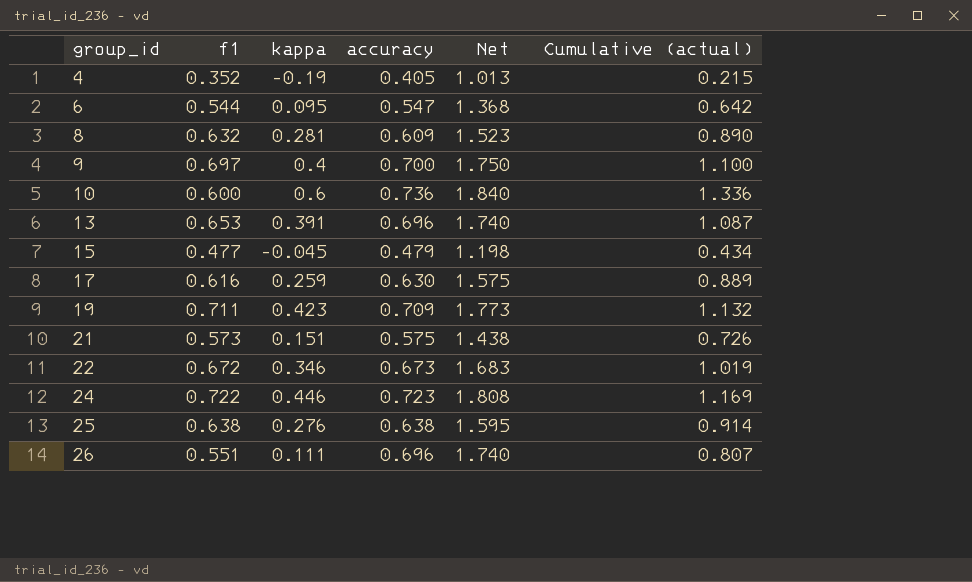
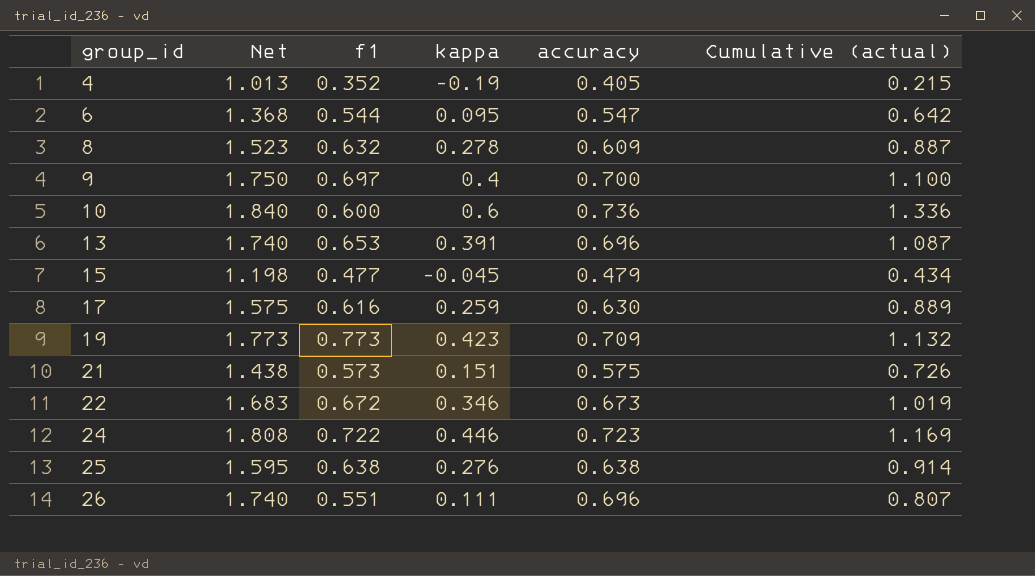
column Net | position: 5 -> 2
8 | kappa: 0.281 -> 0.278
8 | Cumulative (actual): 0.890 -> 0.887
19 | f1: 0.711 -> 0.773

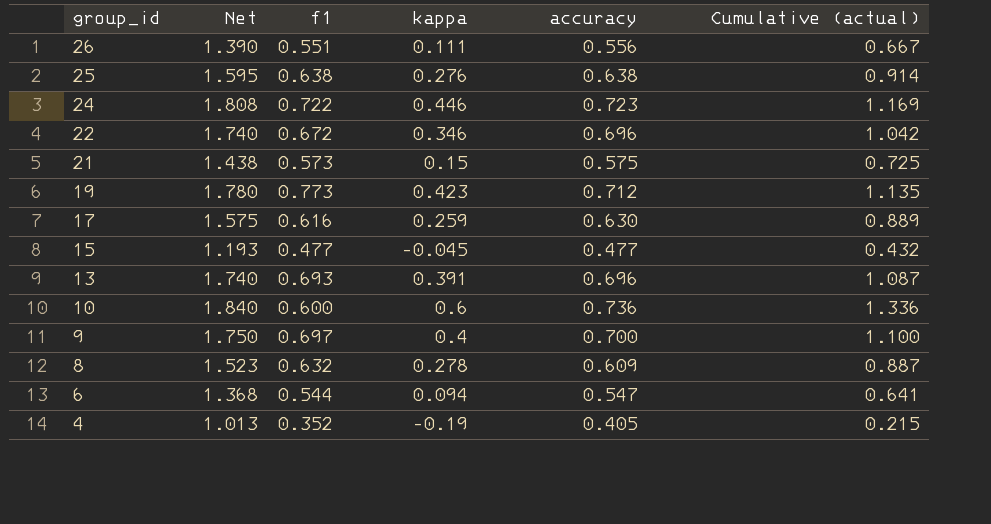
row order: group_id ascending -> group_id descending
26 | Net: 1.740 -> 1.390
26 | accuracy: 0.696 -> 0.556
26 | Cumulative (actual): 0.807 -> 0.667
22 | Net: 1.683 -> 1.740
22 | accuracy: 0.673 -> 0.696
22 | Cumulative (actual): 1.019 -> 1.042
21 | kappa: 0.151 -> 0.15
21 | Cumulative (actual): 0.726 -> 0.725
19 | Net: 1.773 -> 1.780
19 | accuracy: 0.709 -> 0.712
19 | Cumulative (actual): 1.132 -> 1.135
15 | Net: 1.198 -> 1.193
15 | accuracy: 0.479 -> 0.477
15 | Cumulative (actual): 0.434 -> 0.432
13 | f1: 0.653 -> 0.693
6 | kappa: 0.095 -> 0.094
6 | Cumulative (actual): 0.642 -> 0.641

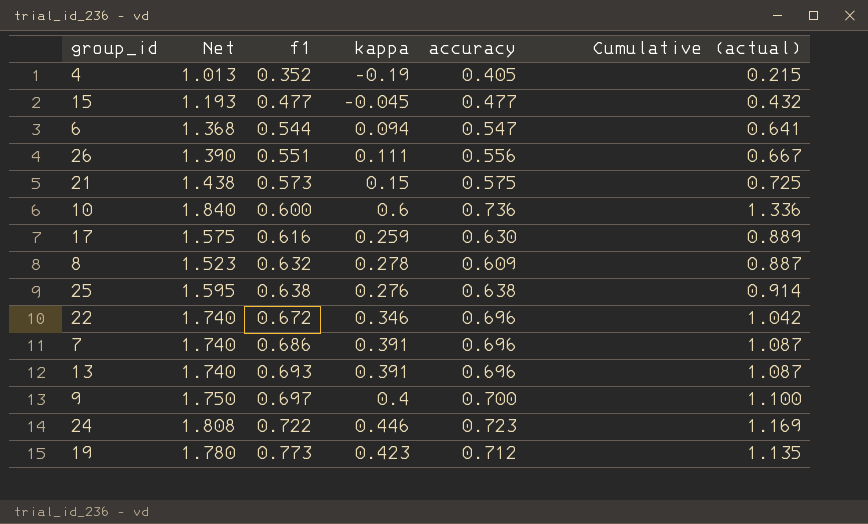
row order: group_id descending -> f1 ascending
row 7: none -> 1.740 | 0.686 | 0.391 | 0.696 | 1.087

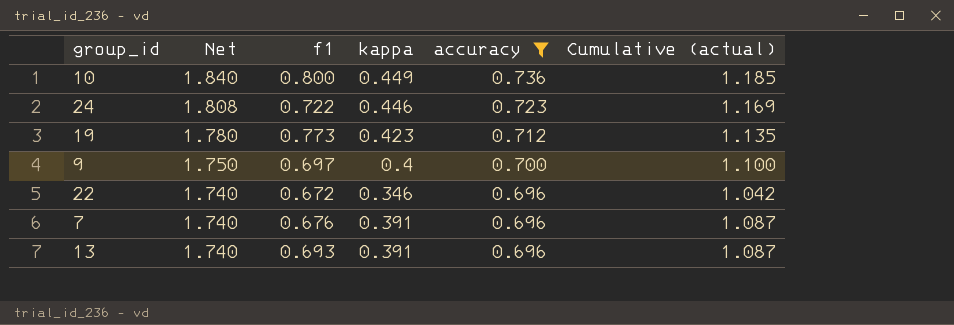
filter: none -> accuracy >= 0.696
row order: f1 ascending -> Net descending
10 | f1: 0.600 -> 0.800
10 | kappa: 0.6 -> 0.449
10 | Cumulative (actual): 1.336 -> 1.185
7 | f1: 0.686 -> 0.676

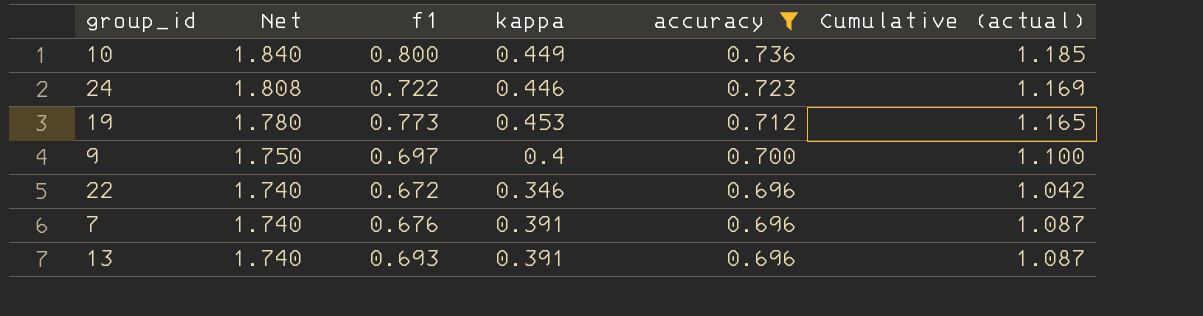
19 | kappa: 0.423 -> 0.453
19 | Cumulative (actual): 1.135 -> 1.165

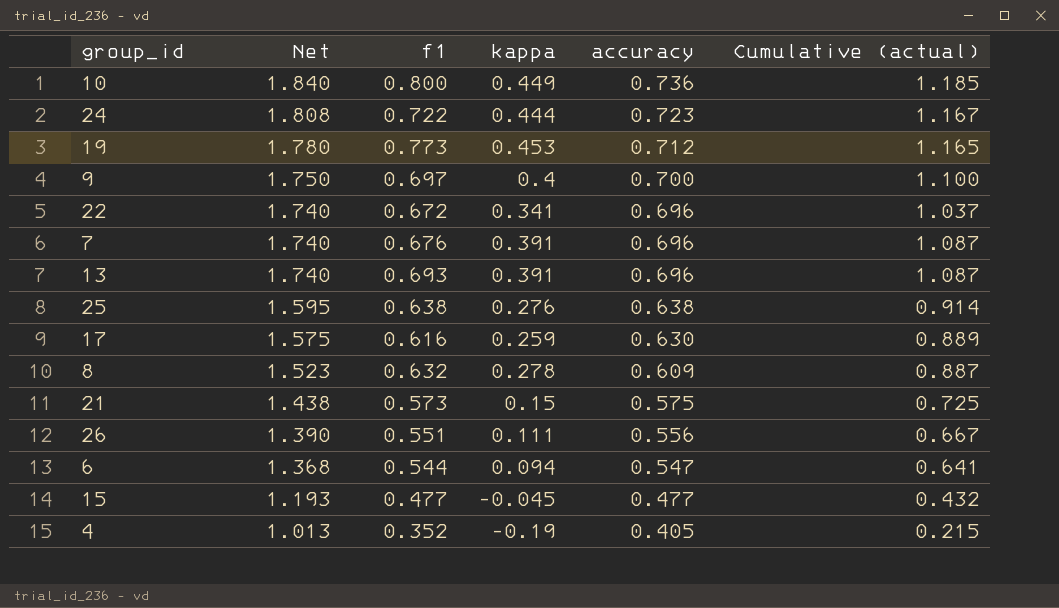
filter: accuracy >= 0.696 -> none
24 | kappa: 0.446 -> 0.444
24 | Cumulative (actual): 1.169 -> 1.167
22 | kappa: 0.346 -> 0.341
22 | Cumulative (actual): 1.042 -> 1.037

